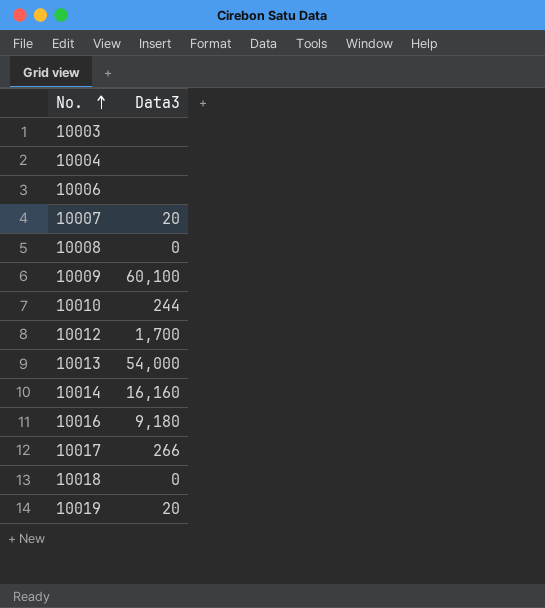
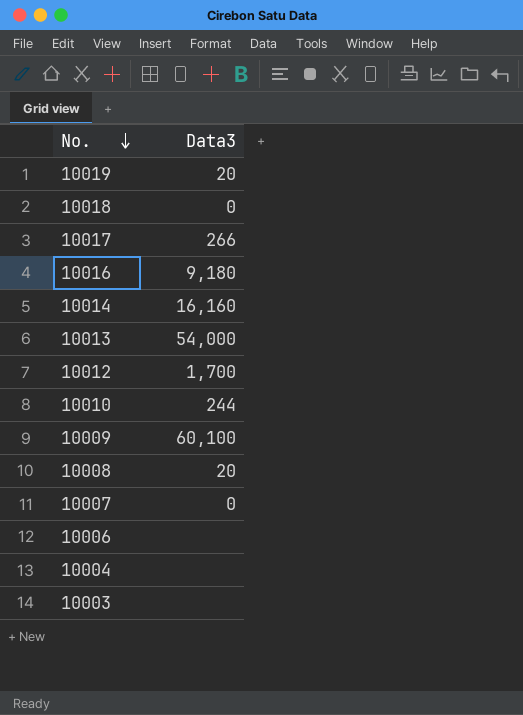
row order: No. ascending -> No. descending
10008 | Data3: 0 -> 20
10007 | Data3: 20 -> 0

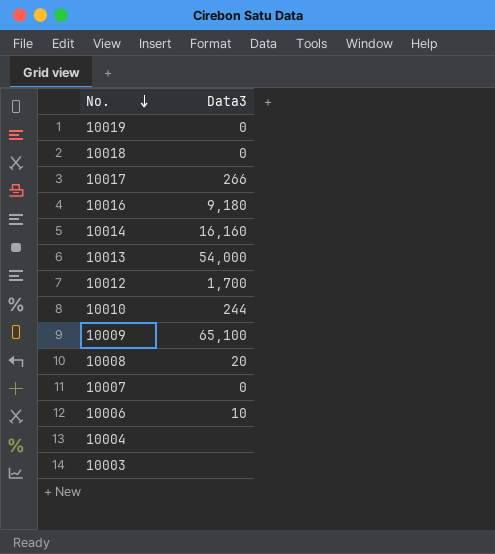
10019 | Data3: 20 -> 0
10009 | Data3: 60,100 -> 65,100
10006 | Data3: none -> 10

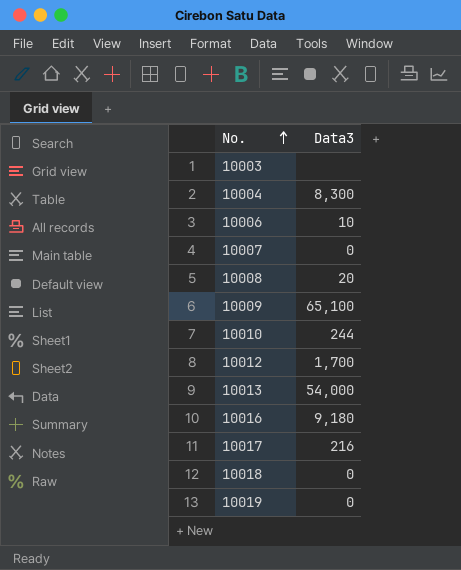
row order: No. descending -> No. ascending
row 10014: 16,160 -> none
10004 | Data3: none -> 8,300
10017 | Data3: 266 -> 216

